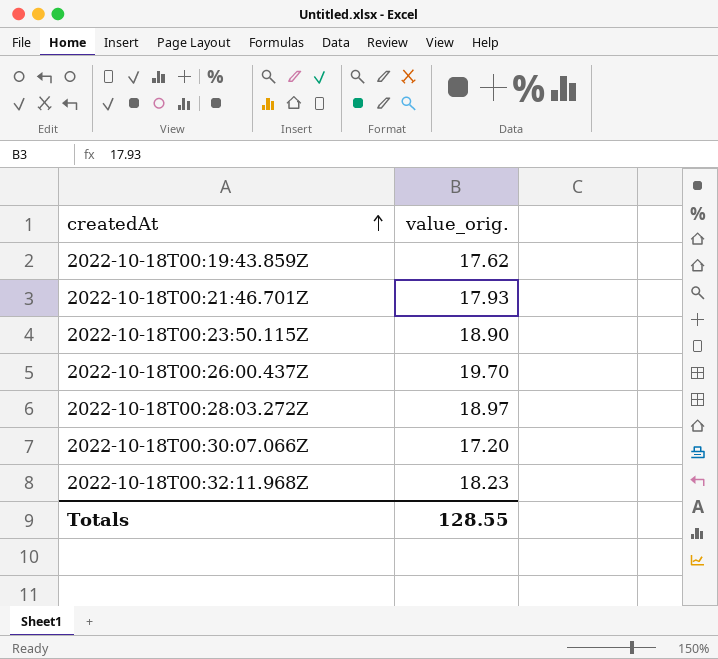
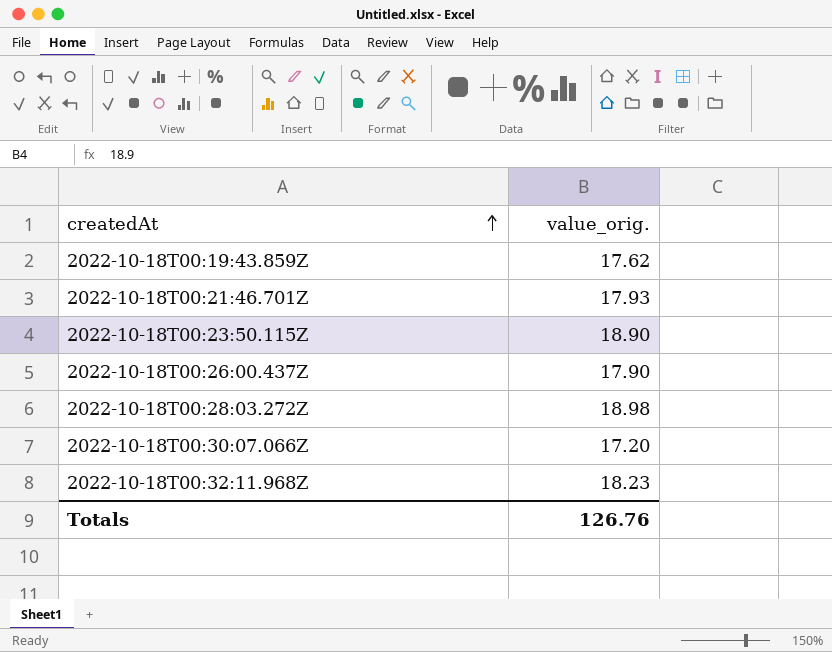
2022-10-18T00:26:00.437Z | value_orig.: 19.70 -> 17.90
2022-10-18T00:28:03.272Z | value_orig.: 18.97 -> 18.98
Totals | value_orig.: 128.55 -> 126.76

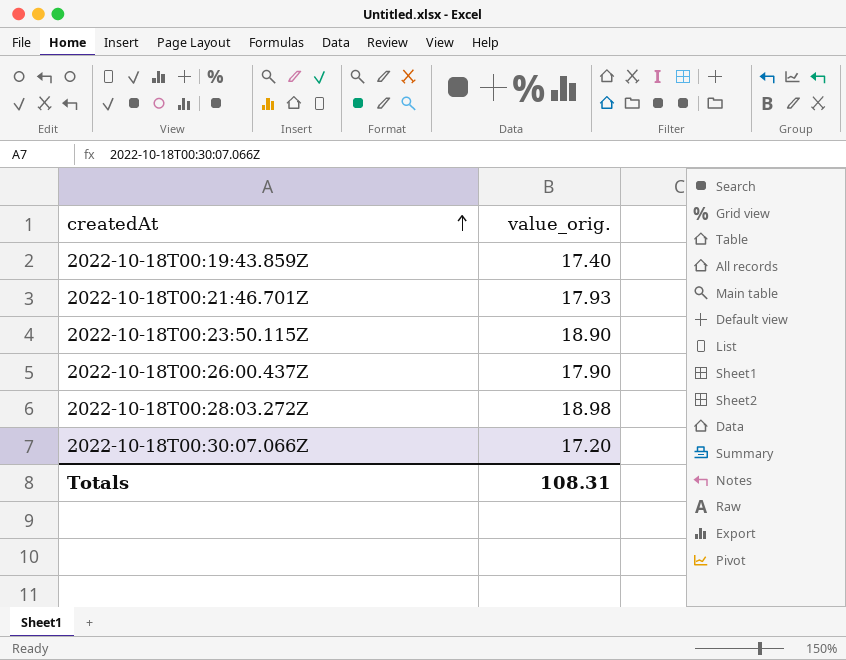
row 2022-10-18T00:32:11.968Z: 18.23 -> none
2022-10-18T00:19:43.859Z | value_orig.: 17.62 -> 17.40
Totals | value_orig.: 126.76 -> 108.31

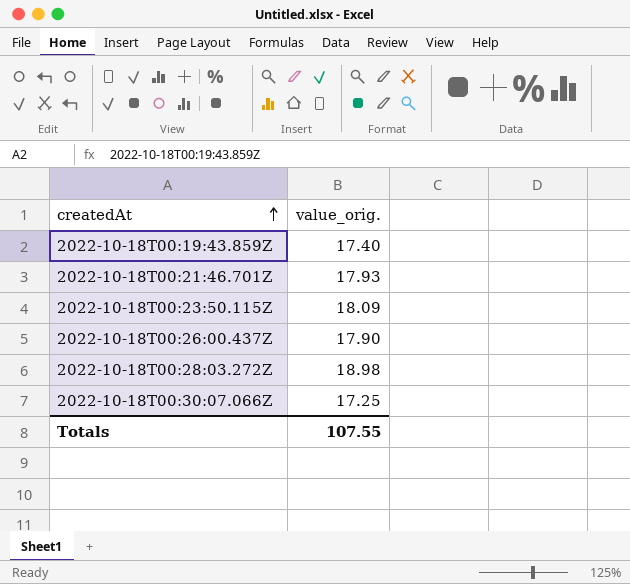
2022-10-18T00:23:50.115Z | value_orig.: 18.90 -> 18.09
2022-10-18T00:30:07.066Z | value_orig.: 17.20 -> 17.25
Totals | value_orig.: 108.31 -> 107.55

